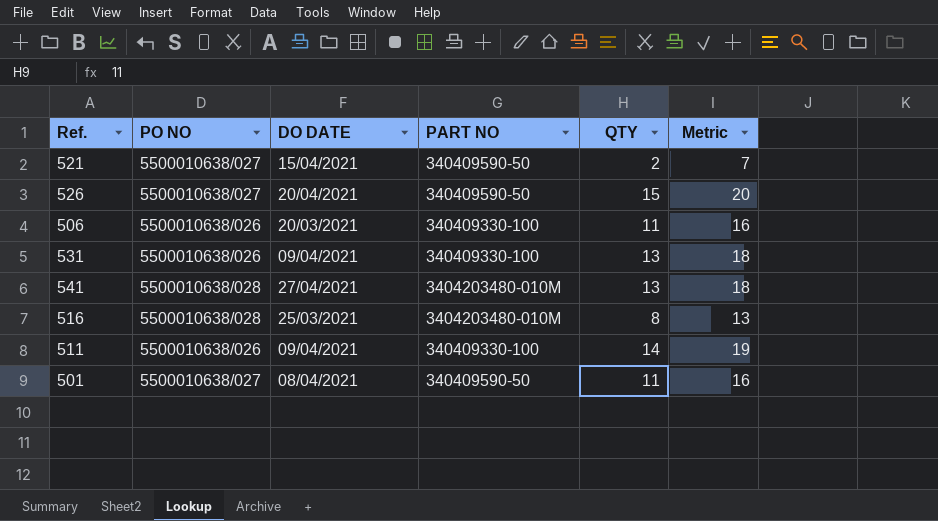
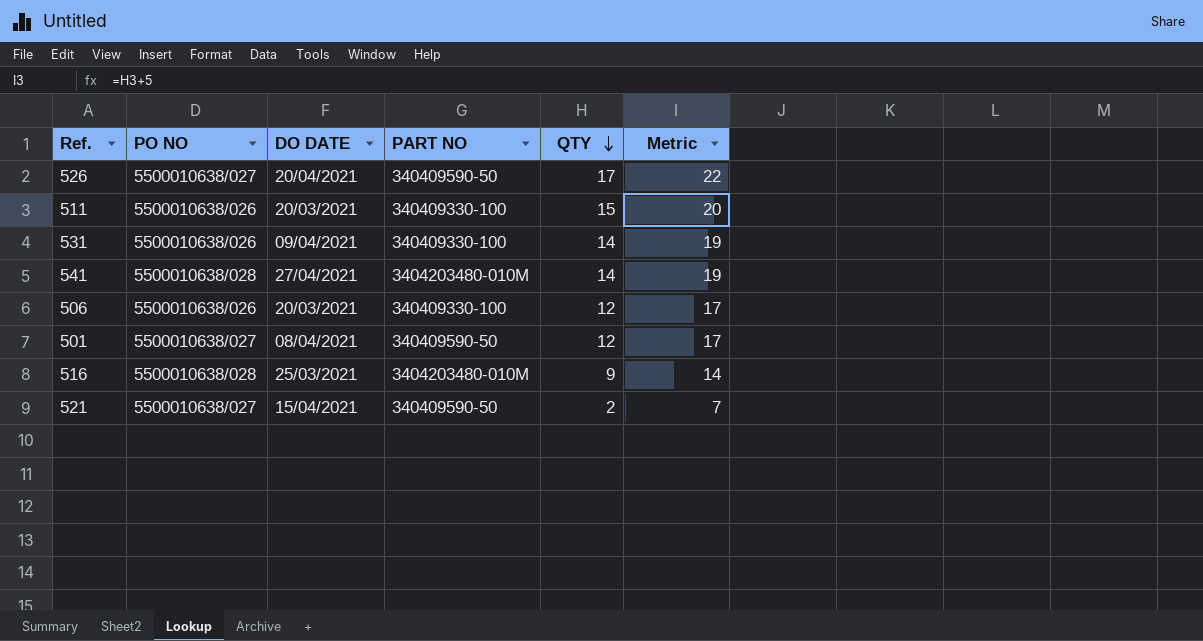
row order: none -> QTY descending
526 | QTY: 15 -> 17
526 | Metric: 20 -> 22
511 | DO DATE: 09/04/2021 -> 20/03/2021
511 | QTY: 14 -> 15
511 | Metric: 19 -> 20
531 | QTY: 13 -> 14
531 | Metric: 18 -> 19
541 | QTY: 13 -> 14
541 | Metric: 18 -> 19
506 | QTY: 11 -> 12
506 | Metric: 16 -> 17
501 | QTY: 11 -> 12
501 | Metric: 16 -> 17
516 | QTY: 8 -> 9
516 | Metric: 13 -> 14

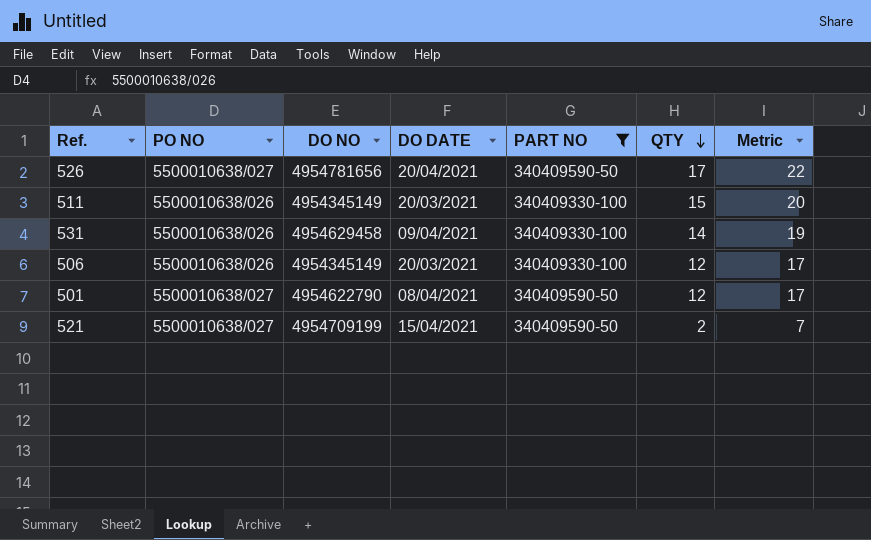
filter: none -> PART NO != 3404203480-010M
column DO NO | position: none -> 3

